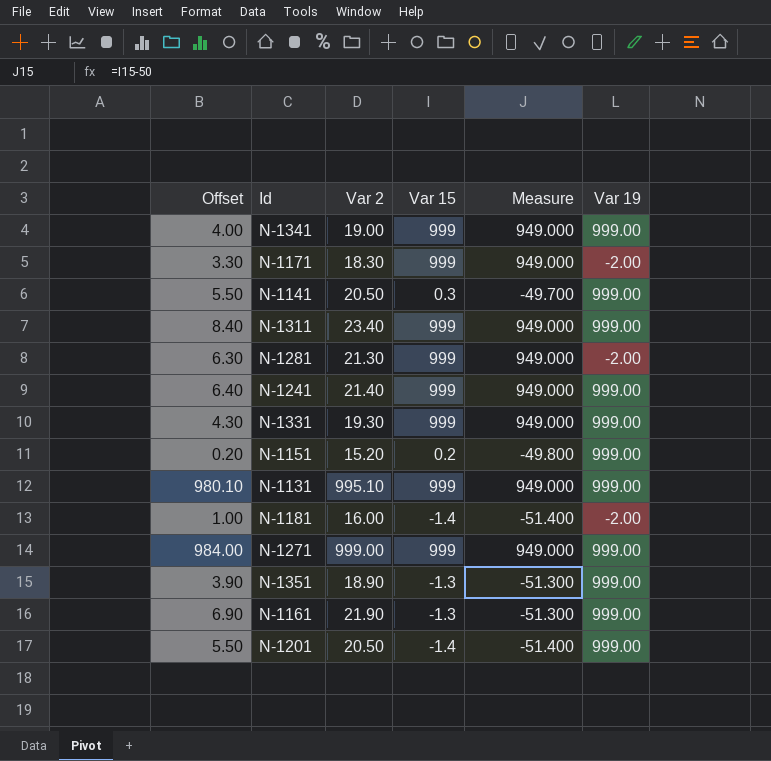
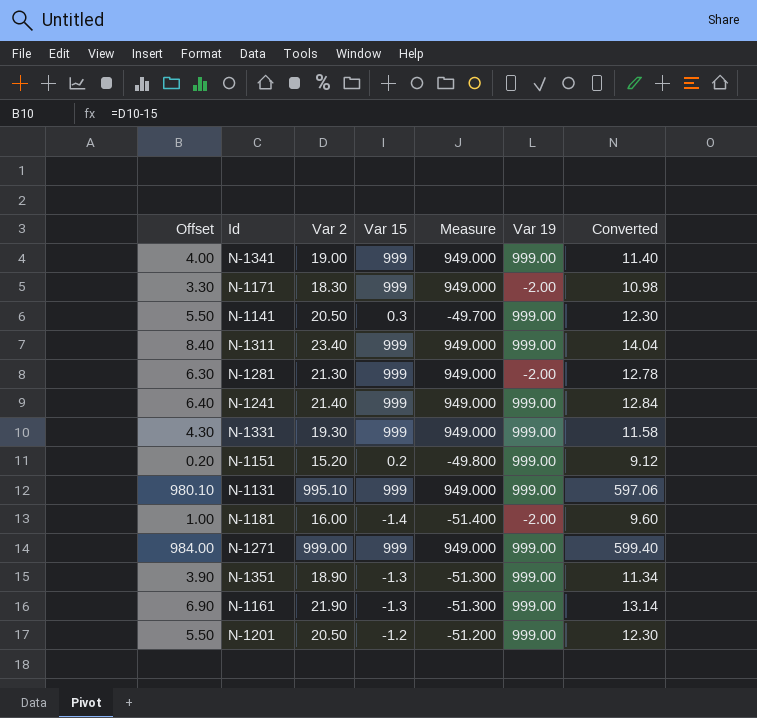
column Converted | formula: none -> [Var 2] * 0.6
N-1201 | Var 15: -1.4 -> -1.2
N-1201 | Measure: -51.400 -> -51.200

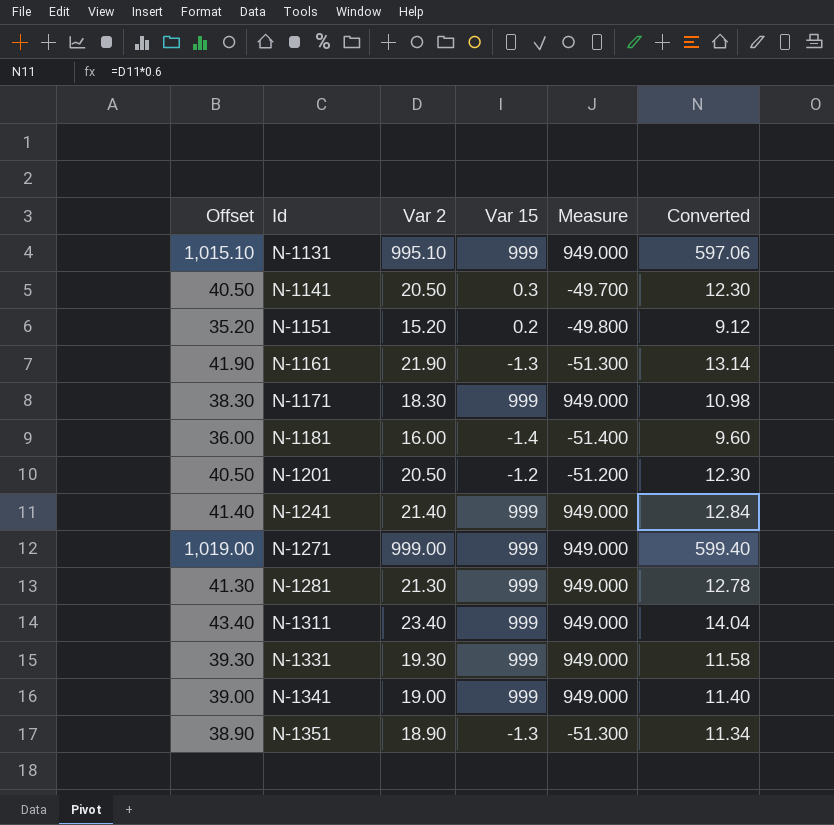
row order: none -> Id ascending
column Var 19 | position: 6 -> none
column Offset | formula: [Var 2] - 15 -> [Var 2] + 20

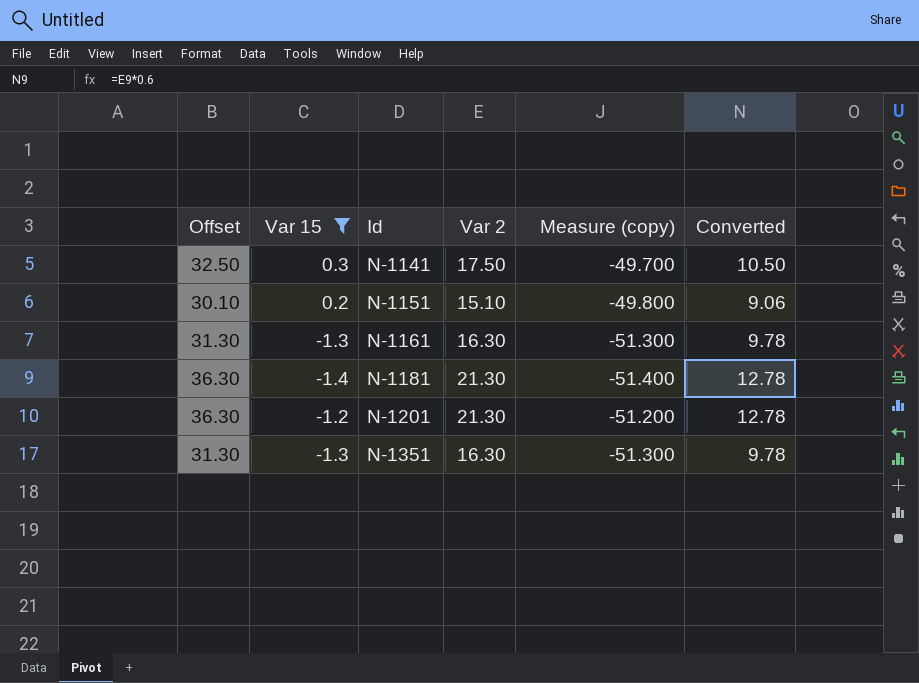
filter: none -> Var 15 != 999
column Offset | formula: [Var 2] + 20 -> [Var 2] + 15
column Var 15 | position: 4 -> 2
column name: Measure -> Measure (copy)
N-1141 | Var 2: 20.50 -> 17.50
N-1141 | Converted: 12.30 -> 10.50
N-1151 | Var 2: 15.20 -> 15.10
N-1151 | Converted: 9.12 -> 9.06
N-1161 | Var 2: 21.90 -> 16.30
N-1161 | Converted: 13.14 -> 9.78
N-1181 | Var 2: 16.00 -> 21.30
N-1181 | Converted: 9.60 -> 12.78
N-1201 | Var 2: 20.50 -> 21.30
N-1201 | Converted: 12.30 -> 12.78
N-1351 | Var 2: 18.90 -> 16.30
N-1351 | Converted: 11.34 -> 9.78

